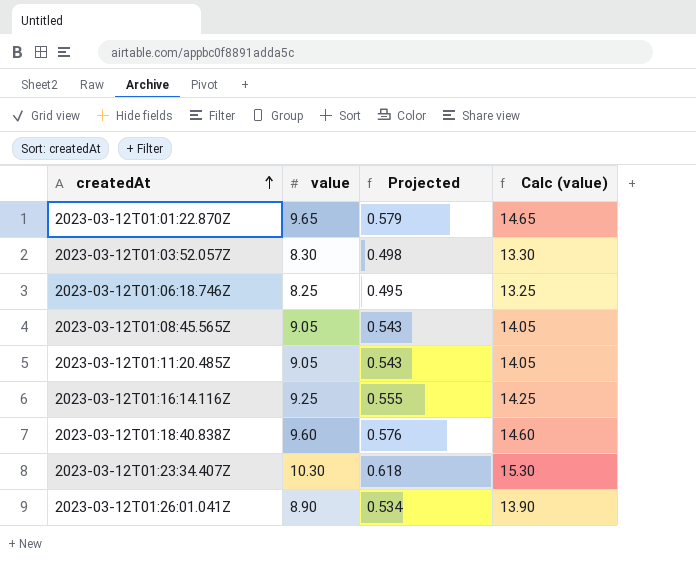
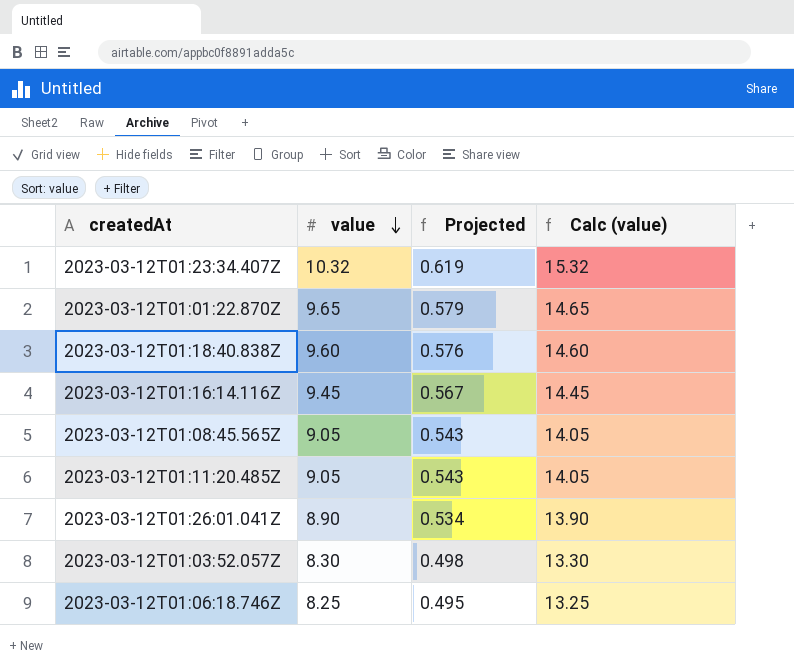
row order: createdAt ascending -> value descending
2023-03-12T01:23:34.407Z | value: 10.30 -> 10.32
2023-03-12T01:23:34.407Z | Projected: 0.618 -> 0.619
2023-03-12T01:23:34.407Z | Calc (value): 15.30 -> 15.32
2023-03-12T01:16:14.116Z | value: 9.25 -> 9.45
2023-03-12T01:16:14.116Z | Projected: 0.555 -> 0.567
2023-03-12T01:16:14.116Z | Calc (value): 14.25 -> 14.45

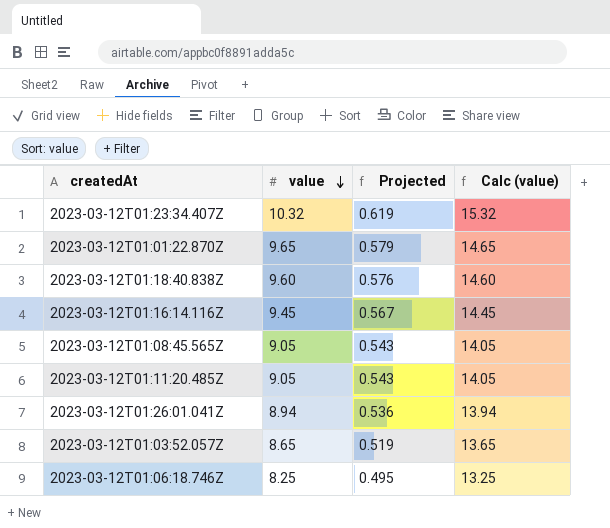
2023-03-12T01:26:01.041Z | value: 8.90 -> 8.94
2023-03-12T01:26:01.041Z | Projected: 0.534 -> 0.536
2023-03-12T01:26:01.041Z | Calc (value): 13.90 -> 13.94
2023-03-12T01:03:52.057Z | value: 8.30 -> 8.65
2023-03-12T01:03:52.057Z | Projected: 0.498 -> 0.519
2023-03-12T01:03:52.057Z | Calc (value): 13.30 -> 13.65

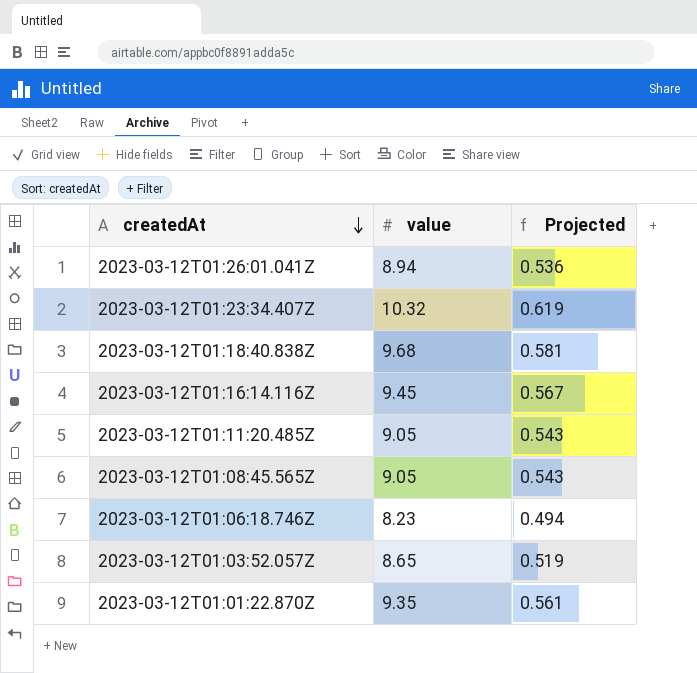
row order: value descending -> createdAt descending
column Calc (value) | formula: [value] + 5 -> none
2023-03-12T01:18:40.838Z | value: 9.60 -> 9.68
2023-03-12T01:18:40.838Z | Projected: 0.576 -> 0.581
2023-03-12T01:06:18.746Z | value: 8.25 -> 8.23
2023-03-12T01:06:18.746Z | Projected: 0.495 -> 0.494
2023-03-12T01:01:22.870Z | value: 9.65 -> 9.35
2023-03-12T01:01:22.870Z | Projected: 0.579 -> 0.561

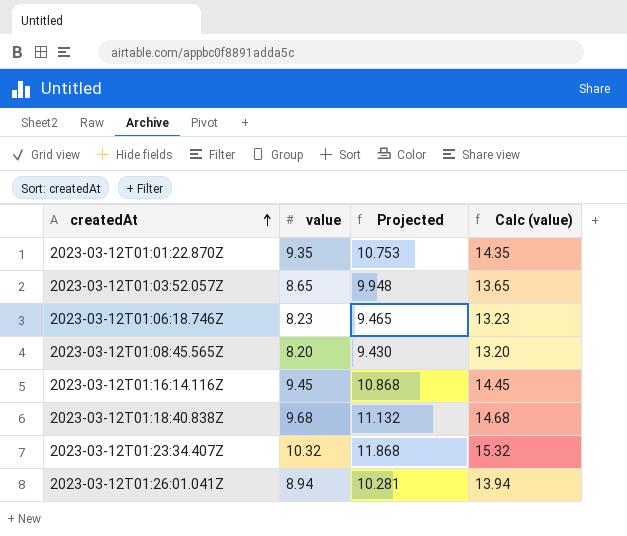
row order: createdAt descending -> createdAt ascending
column Projected | formula: [value] * 0.06 -> [value] * 1.15
column Calc (value) | formula: none -> [value] + 5
row 2023-03-12T01:11:20.485Z: 9.05 | 0.543 -> none
2023-03-12T01:08:45.565Z | value: 9.05 -> 8.20

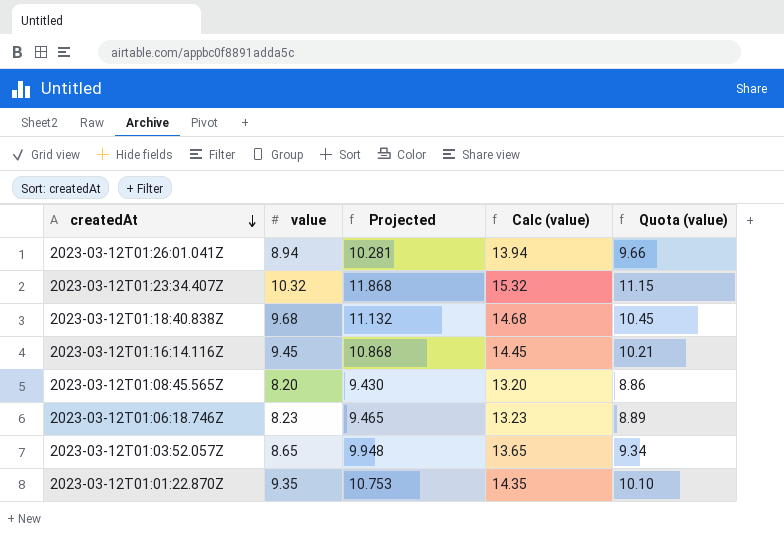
row order: createdAt ascending -> createdAt descending
column Quota (value) | formula: none -> [value] * 1.08

